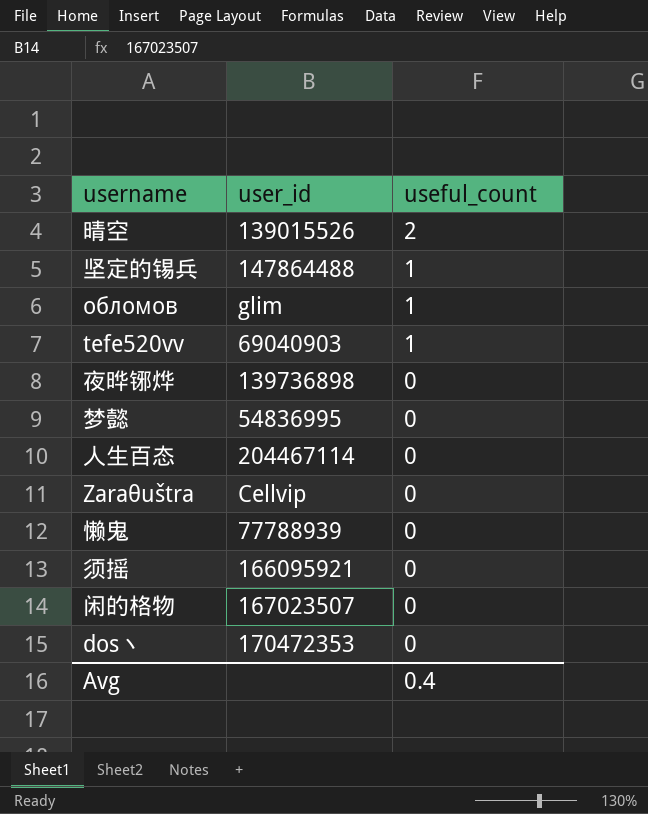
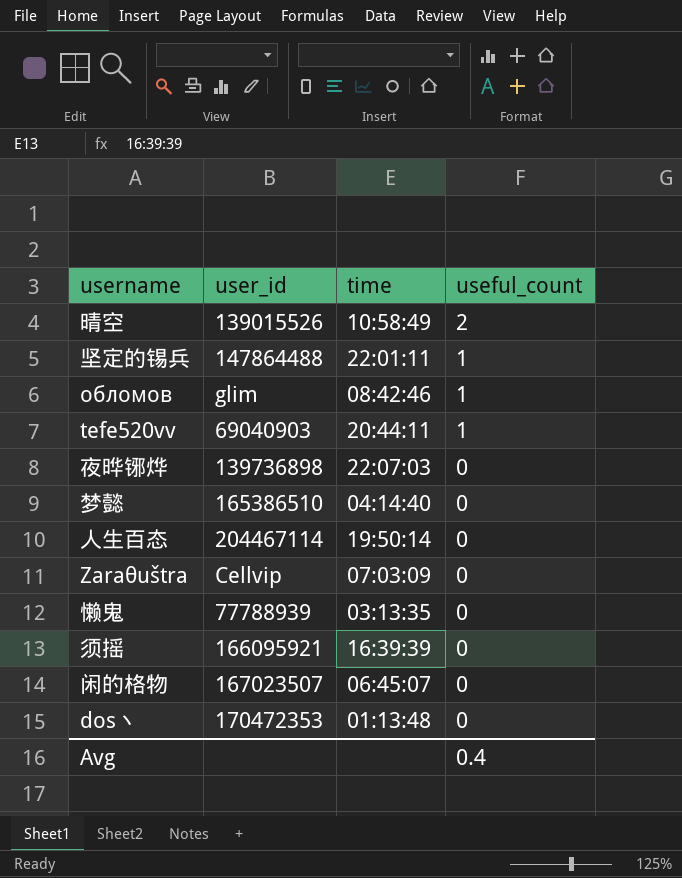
column time | position: none -> 3
梦懿 | user_id: 54836995 -> 165386510

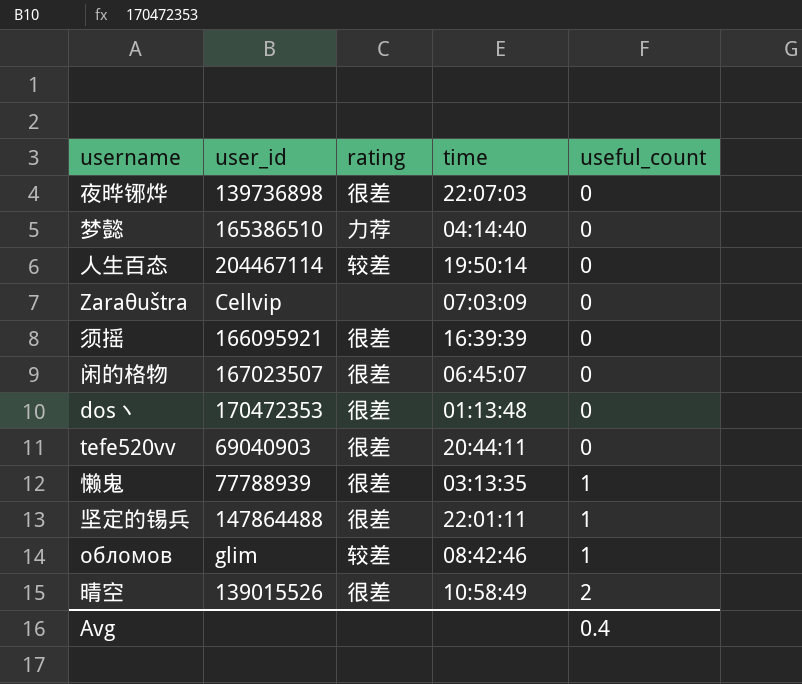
row order: useful_count descending -> useful_count ascending
column rating | position: none -> 3
tefe520vv | useful_count: 1 -> 0
懒鬼 | useful_count: 0 -> 1

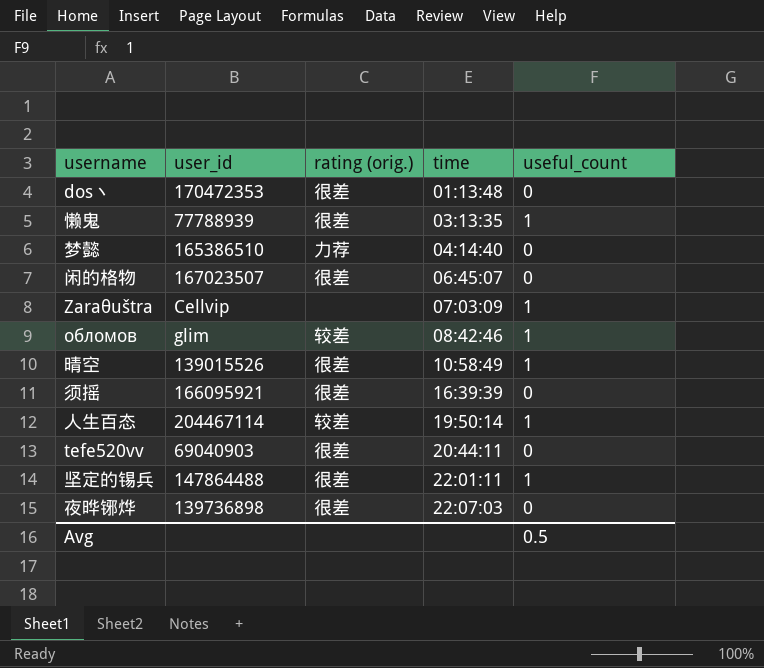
row order: useful_count ascending -> time ascending
column name: rating -> rating (orig.)
Zaraθuštra | useful_count: 0 -> 1
晴空 | useful_count: 2 -> 1
人生百态 | useful_count: 0 -> 1
Avg | useful_count: 0.4 -> 0.5

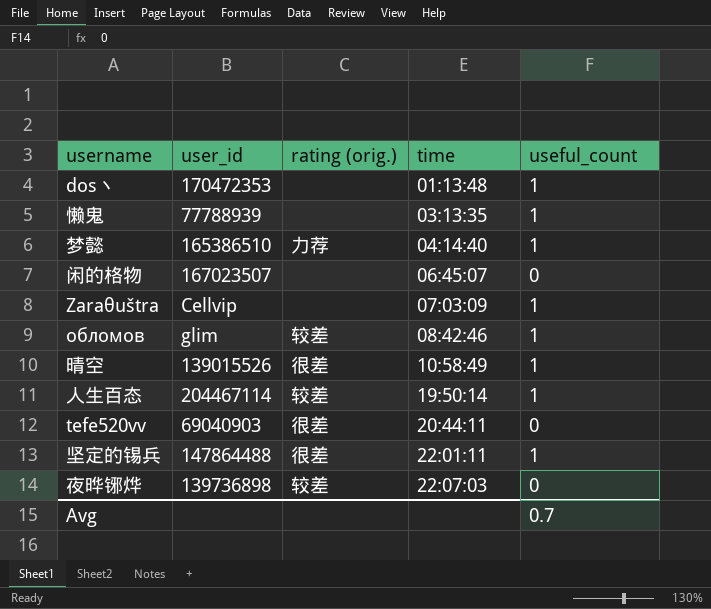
row 须摇: 166095921 | 很差 | 16:39:39 | 0 -> none
dos丶 | rating (orig.): 很差 -> none
dos丶 | useful_count: 0 -> 1
懒鬼 | rating (orig.): 很差 -> none
梦懿 | useful_count: 0 -> 1
闲的格物 | rating (orig.): 很差 -> none
夜晔铘烨 | rating (orig.): 很差 -> 较差
Avg | useful_count: 0.5 -> 0.7

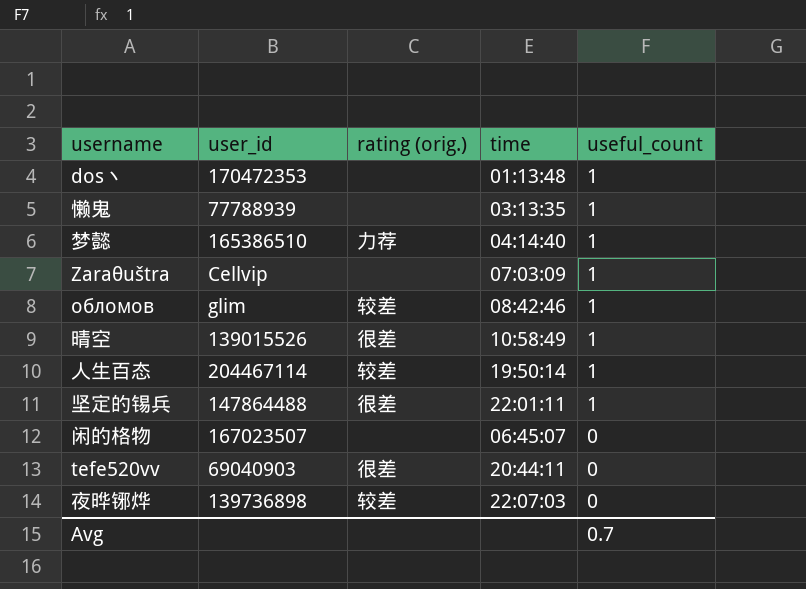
row order: time ascending -> useful_count descending

